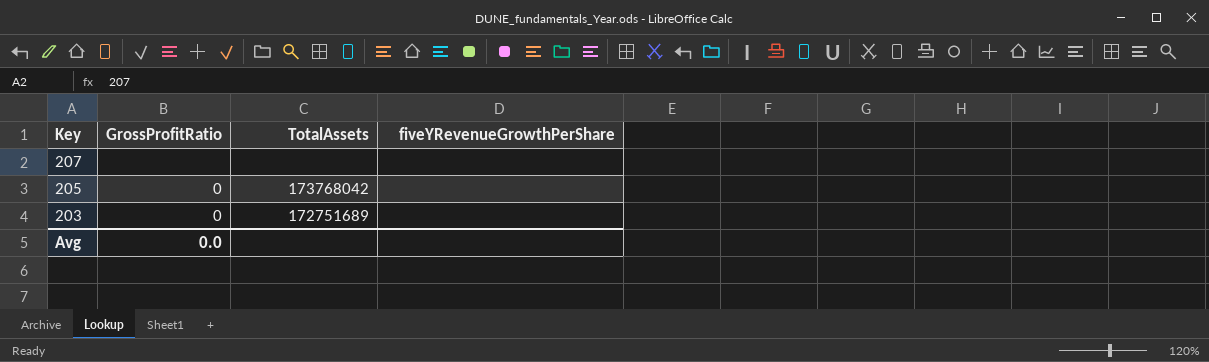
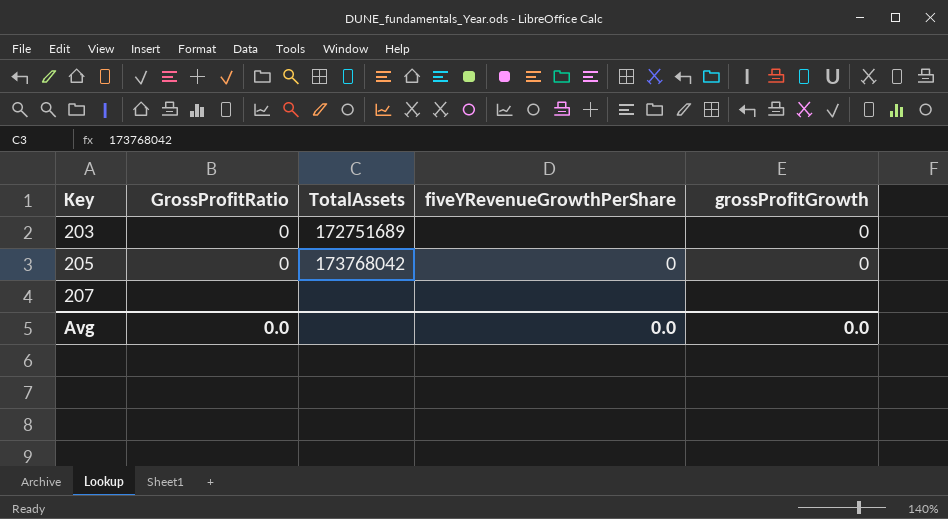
row order: Key descending -> Key ascending
column grossProfitGrowth | position: none -> 5
205 | fiveYRevenueGrowthPerShare: none -> 0
Avg | fiveYRevenueGrowthPerShare: none -> 0.0

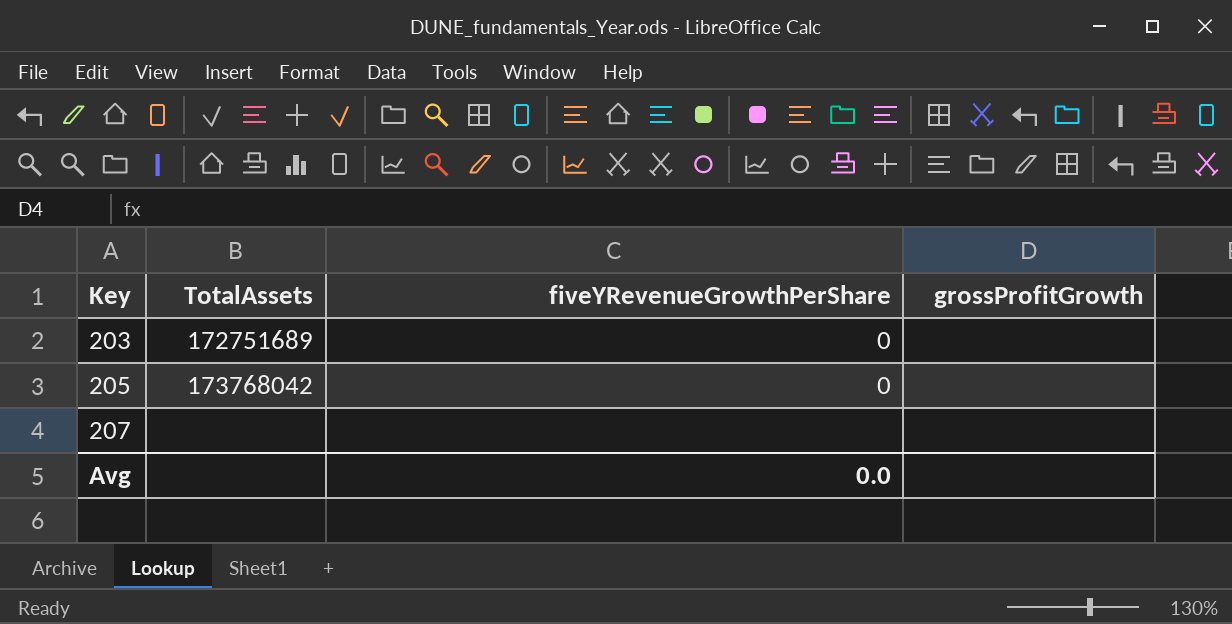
column GrossProfitRatio | position: 2 -> none
203 | fiveYRevenueGrowthPerShare: none -> 0
203 | grossProfitGrowth: 0 -> none
205 | grossProfitGrowth: 0 -> none
Avg | grossProfitGrowth: 0.0 -> none

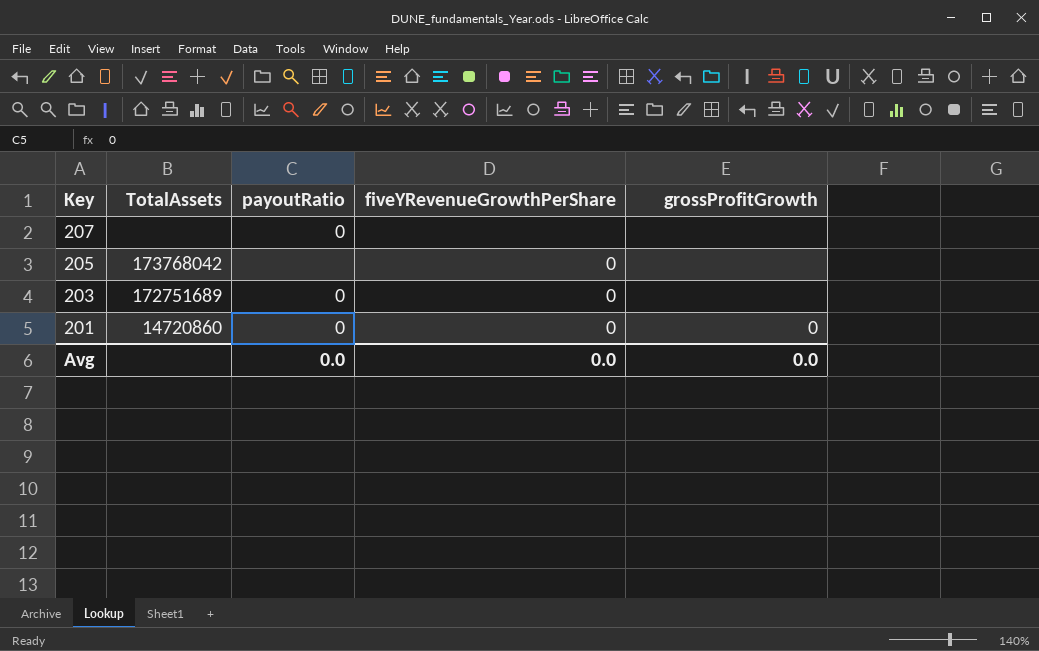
row order: Key ascending -> Key descending
column payoutRatio | position: none -> 3
row 201: none -> 14720860 | 0 | 0 | 0
Avg | grossProfitGrowth: none -> 0.0

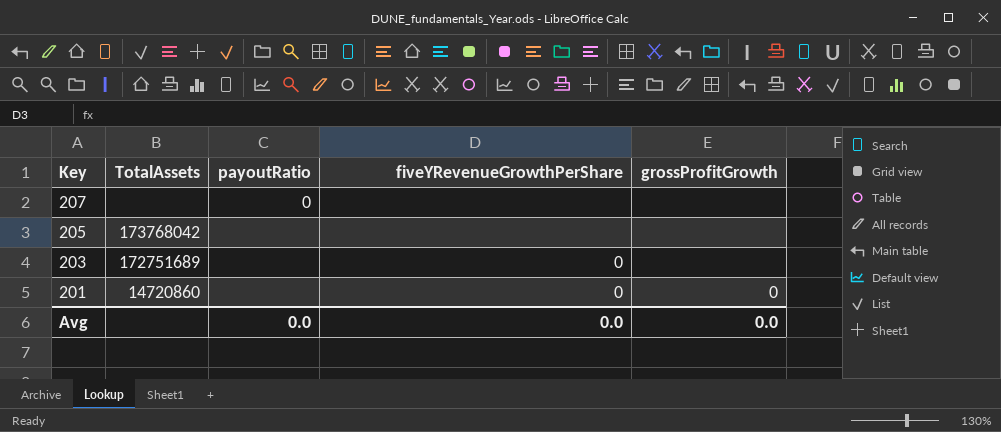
205 | fiveYRevenueGrowthPerShare: 0 -> none
203 | payoutRatio: 0 -> none
201 | payoutRatio: 0 -> none

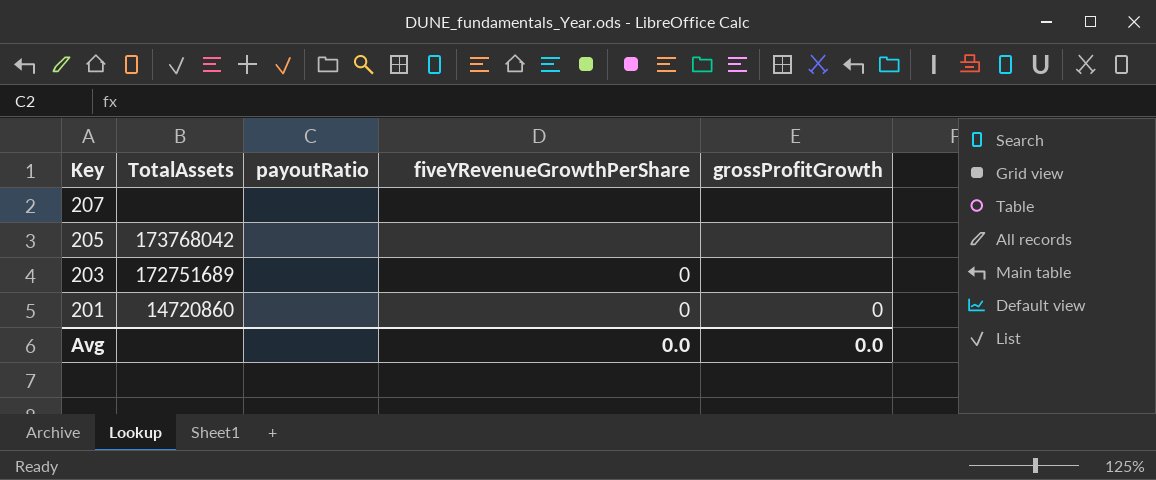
207 | payoutRatio: 0 -> none
Avg | payoutRatio: 0.0 -> none

